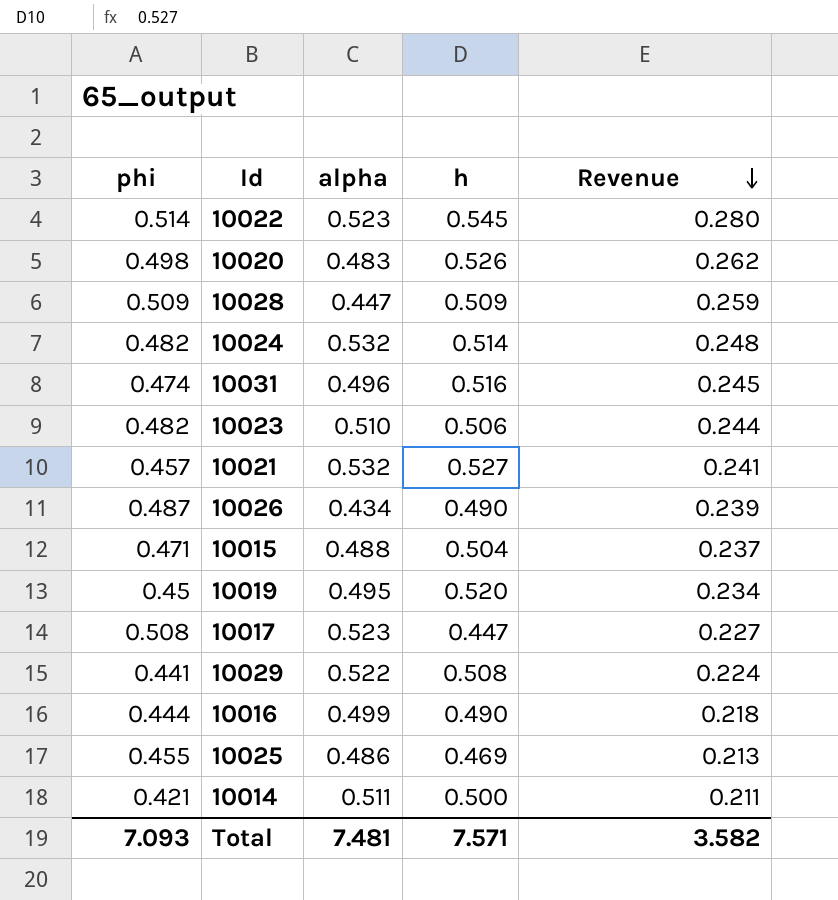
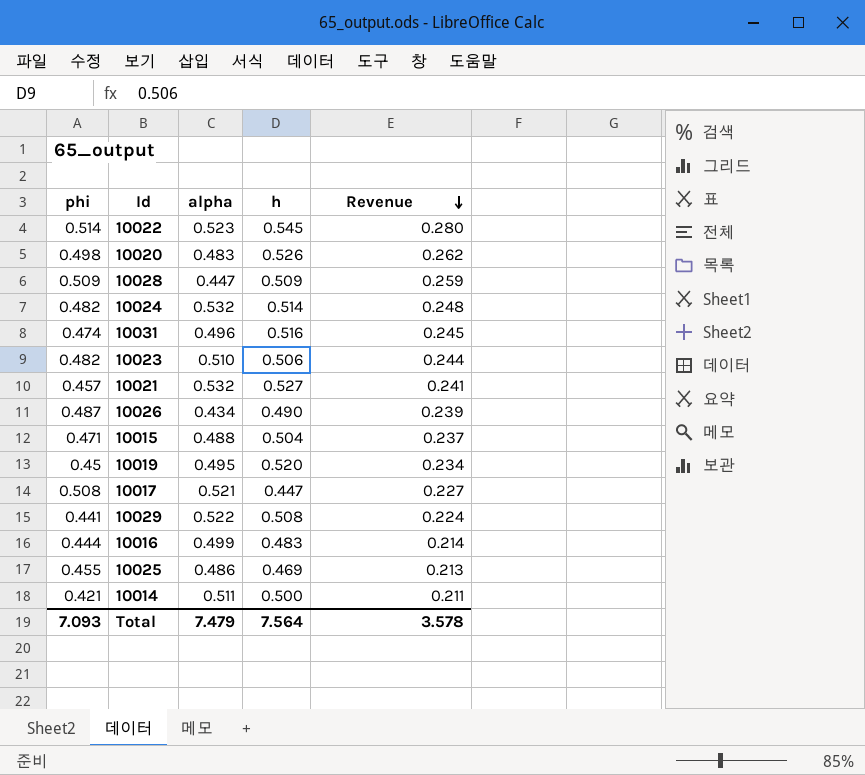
10017 | alpha: 0.523 -> 0.521
10016 | h: 0.490 -> 0.483
10016 | Revenue: 0.218 -> 0.214
Total | alpha: 7.481 -> 7.479
Total | h: 7.571 -> 7.564
Total | Revenue: 3.582 -> 3.578

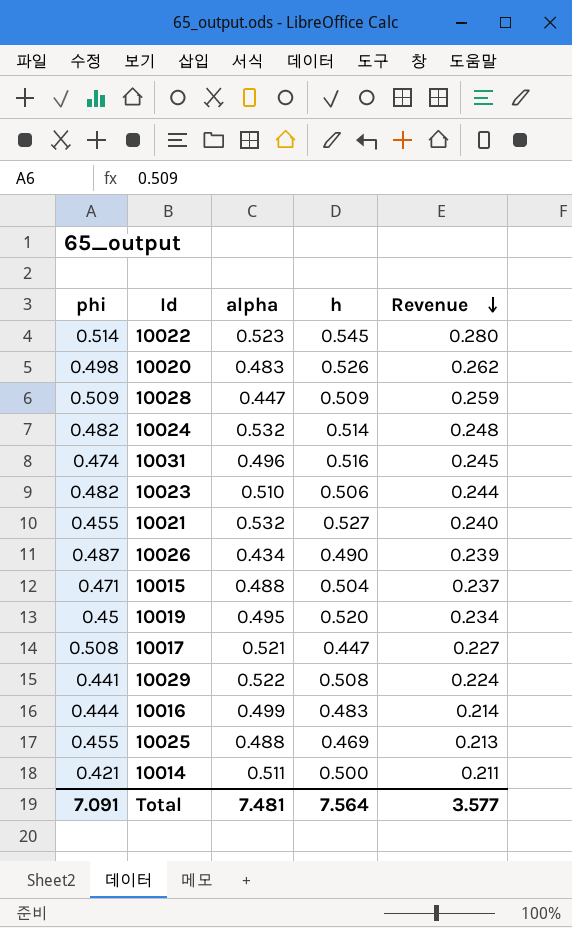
10021 | phi: 0.457 -> 0.455
10021 | Revenue: 0.241 -> 0.240
10025 | alpha: 0.486 -> 0.488
Total | phi: 7.093 -> 7.091
Total | alpha: 7.479 -> 7.481
Total | Revenue: 3.578 -> 3.577

